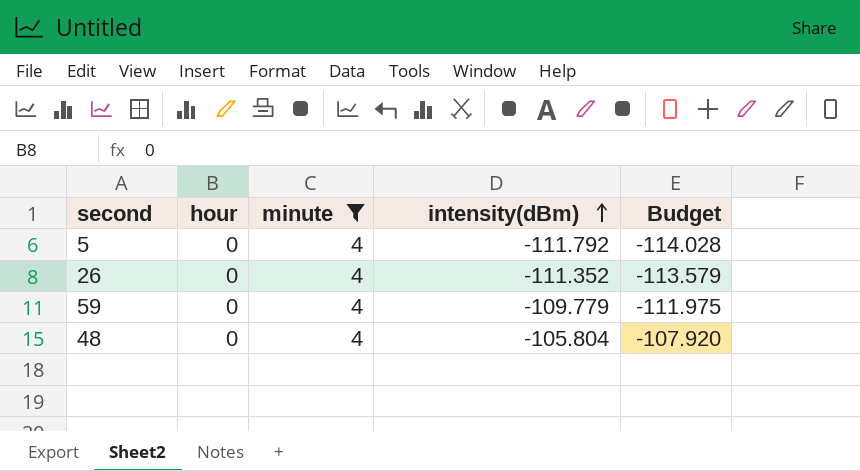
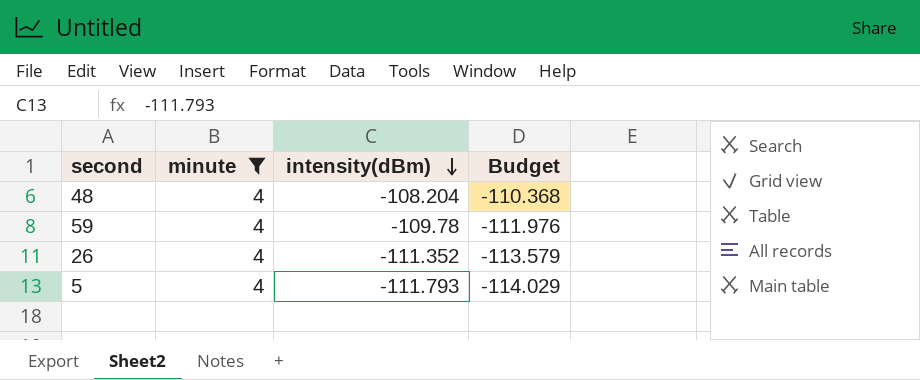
row order: intensity(dBm) ascending -> intensity(dBm) descending
column hour | position: 2 -> none
48 | intensity(dBm): -105.804 -> -108.204
48 | Budget: -107.920 -> -110.368
59 | intensity(dBm): -109.779 -> -109.78
59 | Budget: -111.975 -> -111.976
5 | intensity(dBm): -111.792 -> -111.793
5 | Budget: -114.028 -> -114.029

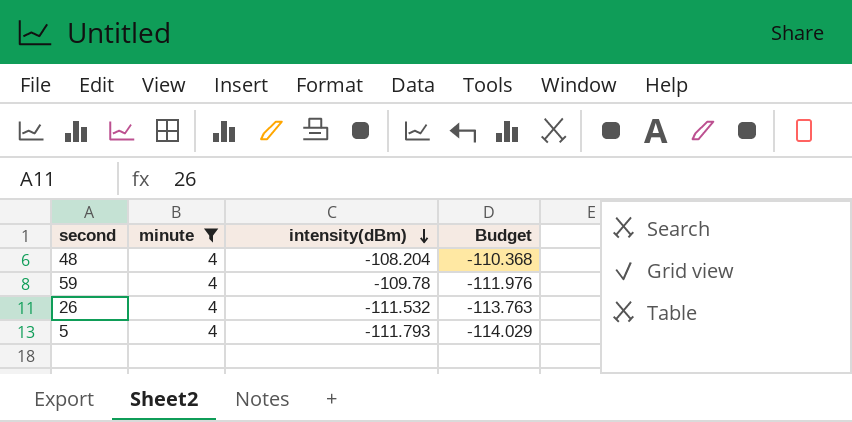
26 | intensity(dBm): -111.352 -> -111.532
26 | Budget: -113.579 -> -113.763

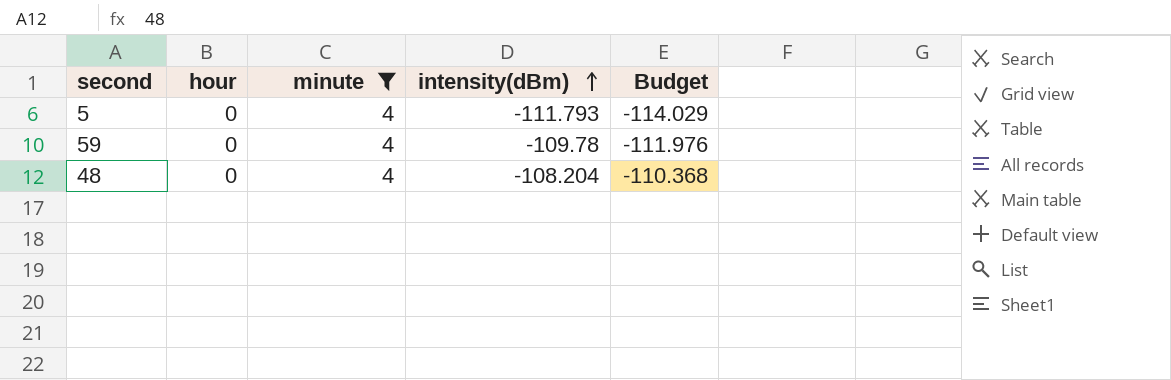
row order: intensity(dBm) descending -> intensity(dBm) ascending
column hour | position: none -> 2
row 26: 4 | -111.532 | -113.763 -> none

